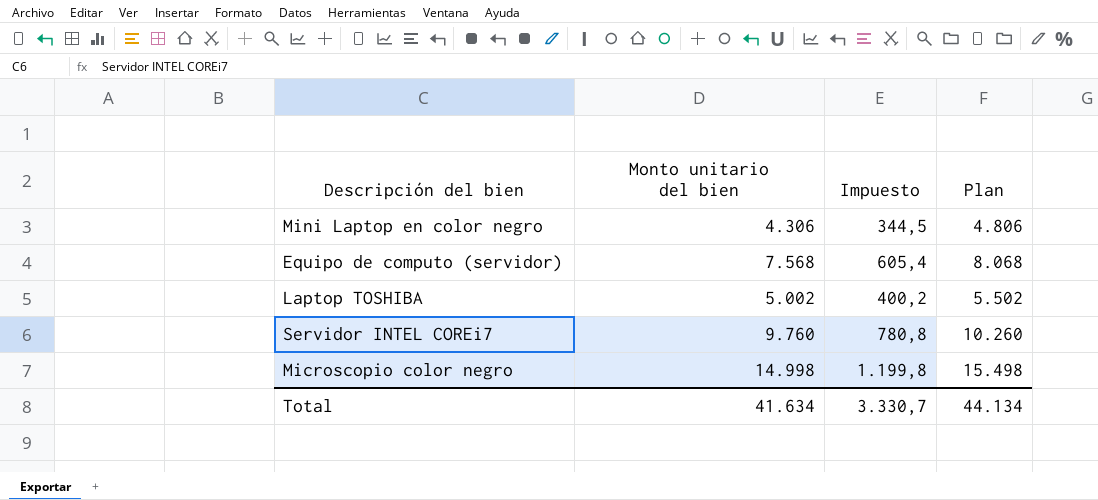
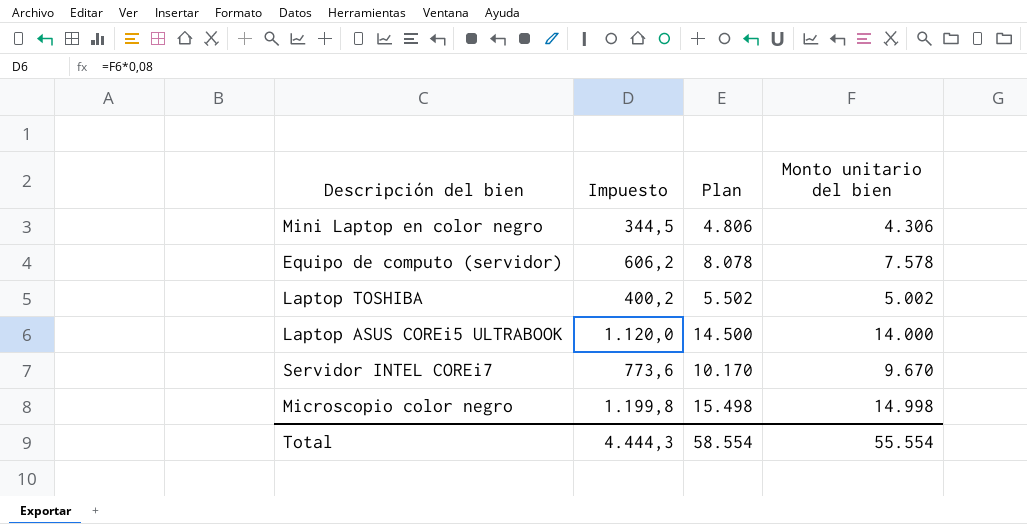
column Monto unitario del bien | position: 2 -> 4
Equipo de computo (servidor) | Impuesto: 605,4 -> 606,2
Equipo de computo (servidor) | Plan: 8.068 -> 8.078
Equipo de computo (servidor) | Monto unitario del bien: 7.568 -> 7.578
row Laptop ASUS COREi5 ULTRABOOK: none -> 1.120,0 | 14.500 | 14.000
Servidor INTEL COREi7 | Impuesto: 780,8 -> 773,6
Servidor INTEL COREi7 | Plan: 10.260 -> 10.170
Servidor INTEL COREi7 | Monto unitario del bien: 9.760 -> 9.670
Total | Impuesto: 3.330,7 -> 4.444,3
Total | Plan: 44.134 -> 58.554
Total | Monto unitario del bien: 41.634 -> 55.554

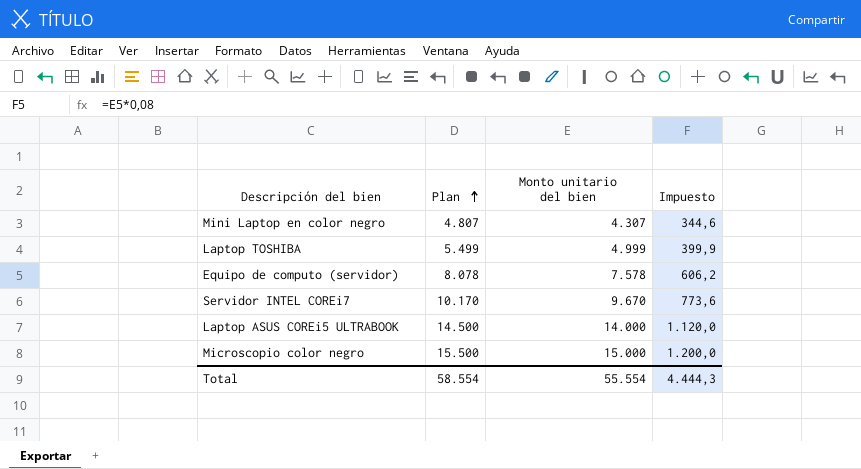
row order: none -> Plan ascending
column Impuesto | position: 2 -> 4
Mini Laptop en color negro | Plan: 4.806 -> 4.807
Mini Laptop en color negro | Monto unitario del bien: 4.306 -> 4.307
Mini Laptop en color negro | Impuesto: 344,5 -> 344,6
Laptop TOSHIBA | Plan: 5.502 -> 5.499
Laptop TOSHIBA | Monto unitario del bien: 5.002 -> 4.999
Laptop TOSHIBA | Impuesto: 400,2 -> 399,9
Microscopio color negro | Plan: 15.498 -> 15.500
Microscopio color negro | Monto unitario del bien: 14.998 -> 15.000
Microscopio color negro | Impuesto: 1.199,8 -> 1.200,0

